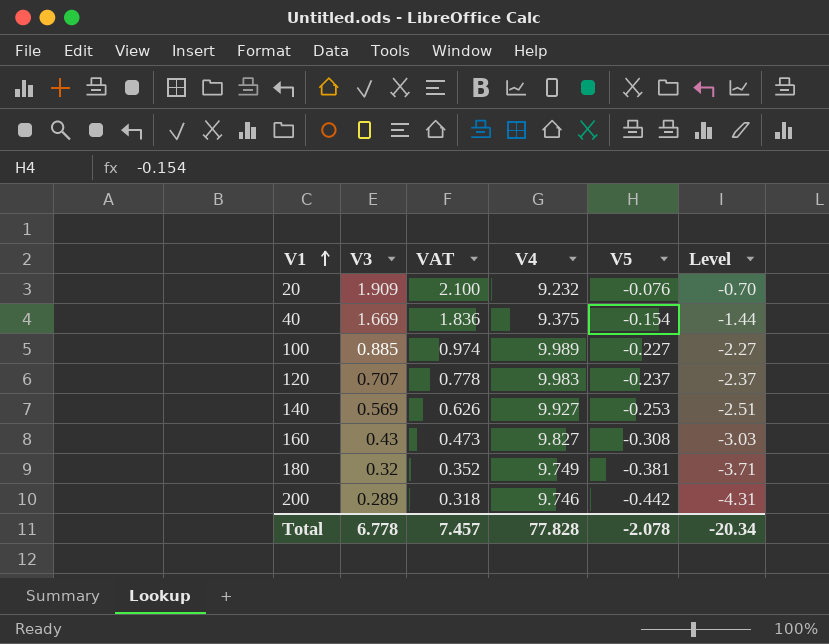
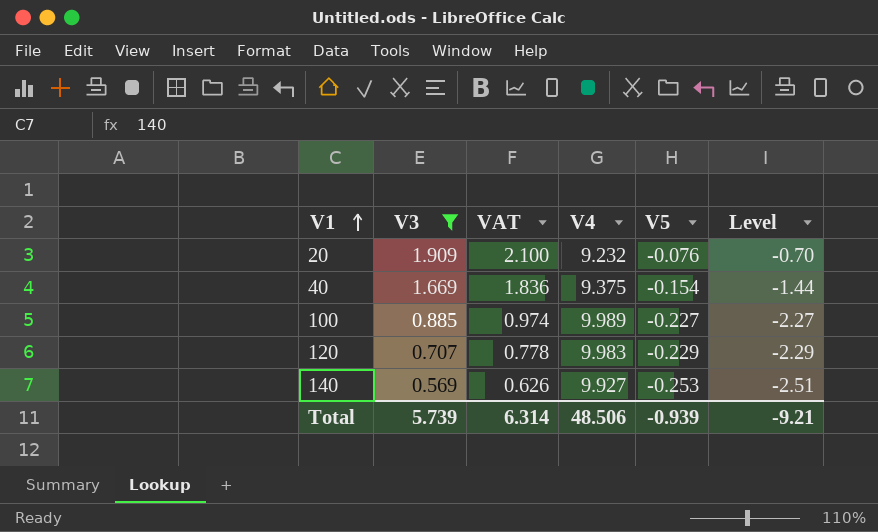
filter: none -> V3 >= 0.569
120 | V5: -0.237 -> -0.229
120 | Level: -2.37 -> -2.29
Total | V3: 6.778 -> 5.739
Total | VAT: 7.457 -> 6.314
Total | V4: 77.828 -> 48.506
Total | V5: -2.078 -> -0.939
Total | Level: -20.34 -> -9.21

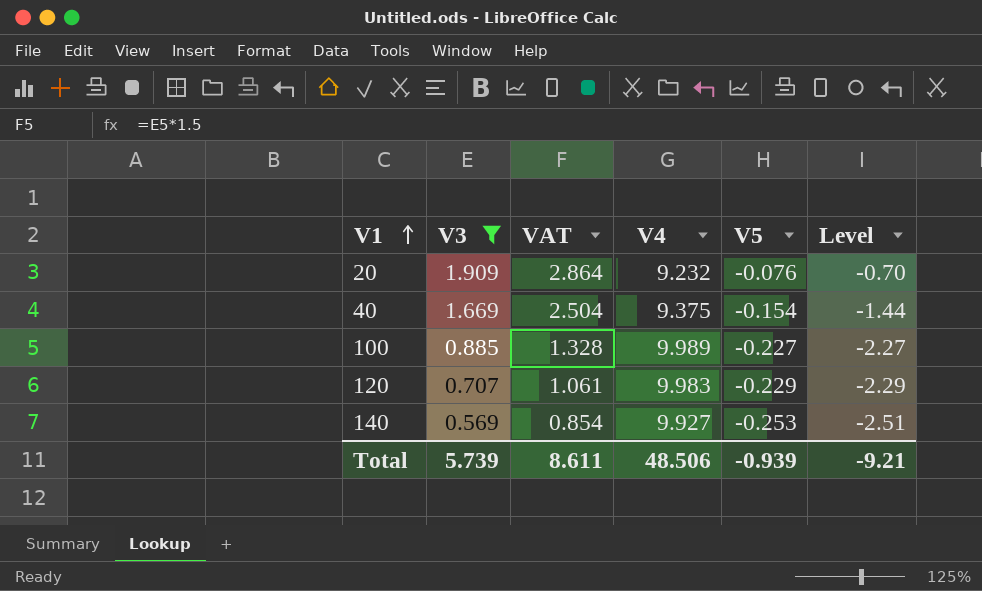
column VAT | formula: [V3] * 1.1 -> [V3] * 1.5
Total | VAT: 6.314 -> 8.611

